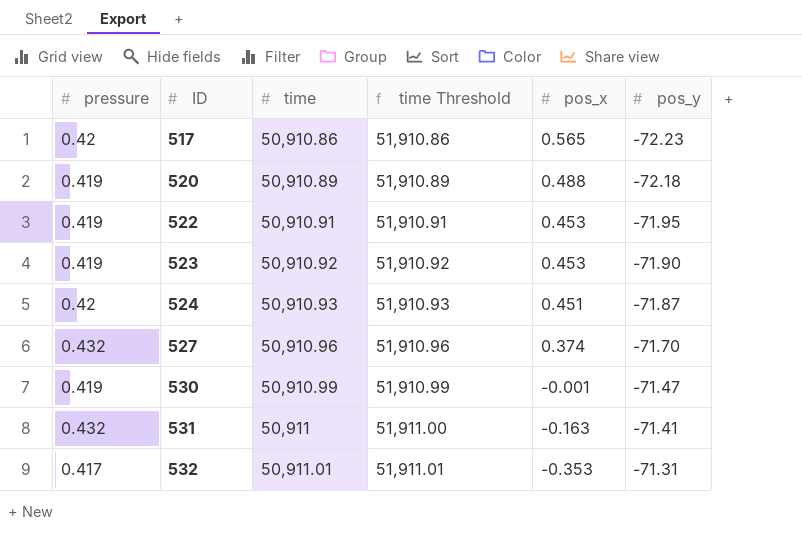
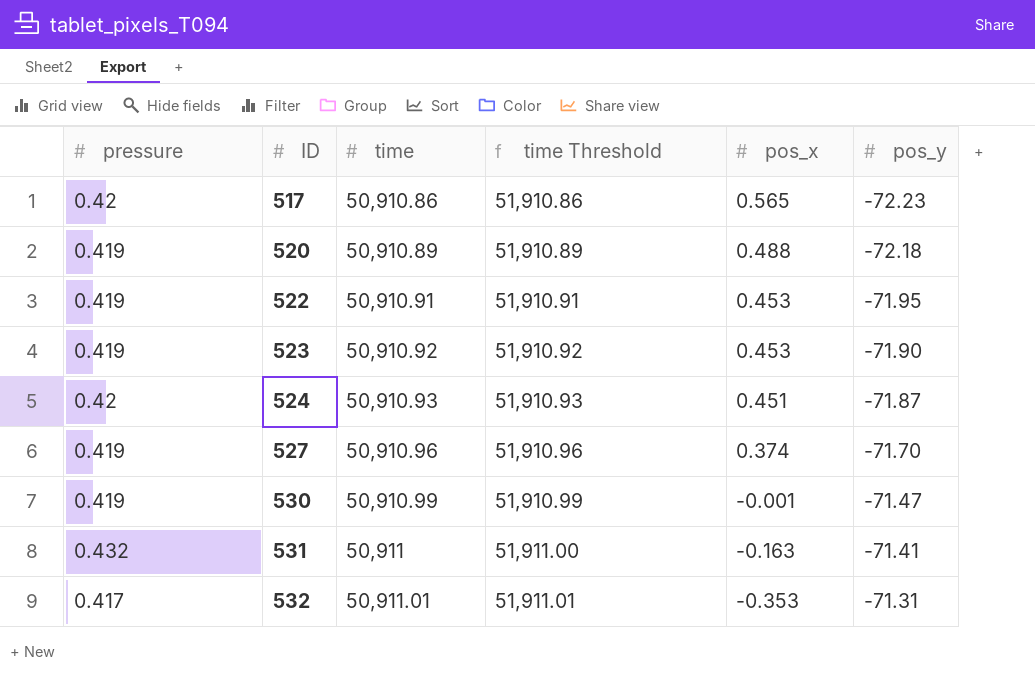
527 | pressure: 0.432 -> 0.419

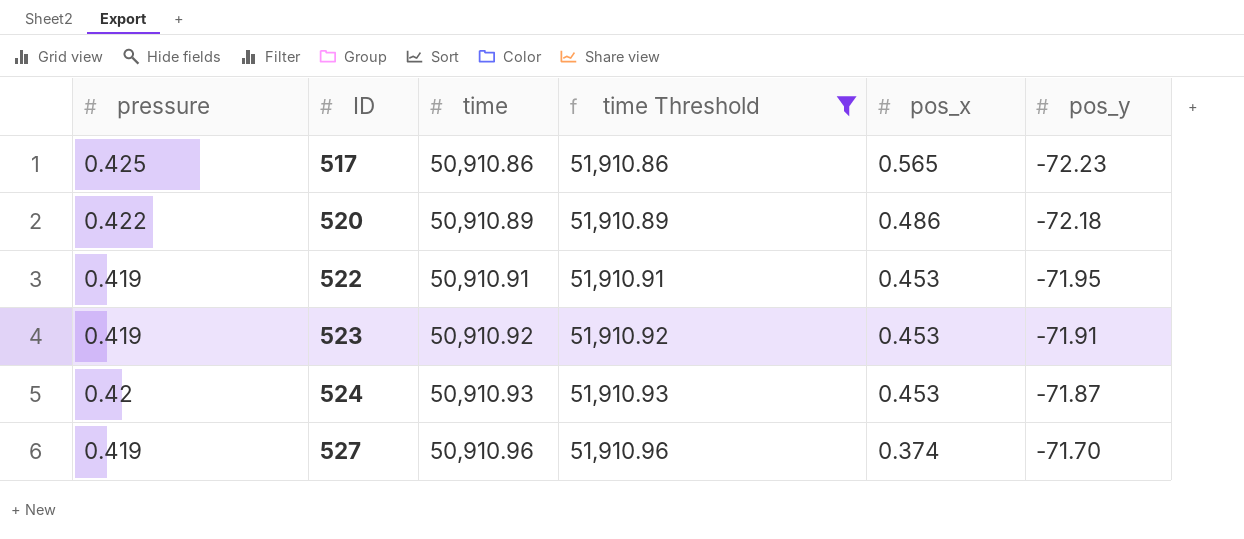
filter: none -> time Threshold <= 51,910.96
517 | pressure: 0.42 -> 0.425
520 | pressure: 0.419 -> 0.422
520 | pos_x: 0.488 -> 0.486
523 | pos_y: -71.90 -> -71.91
524 | pos_x: 0.451 -> 0.453

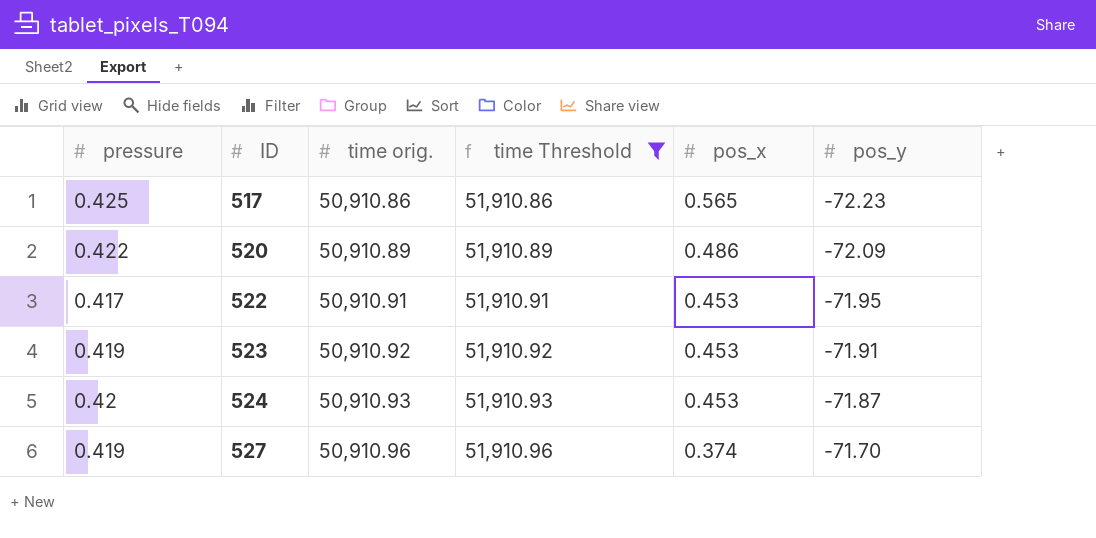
column name: time -> time orig.
520 | pos_y: -72.18 -> -72.09
522 | pressure: 0.419 -> 0.417

